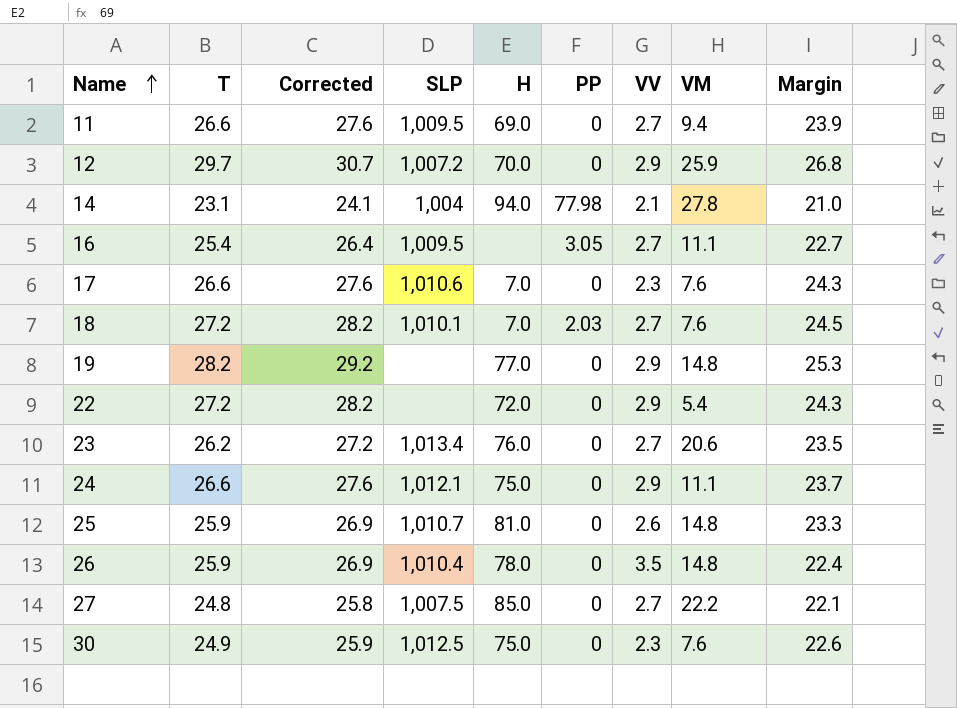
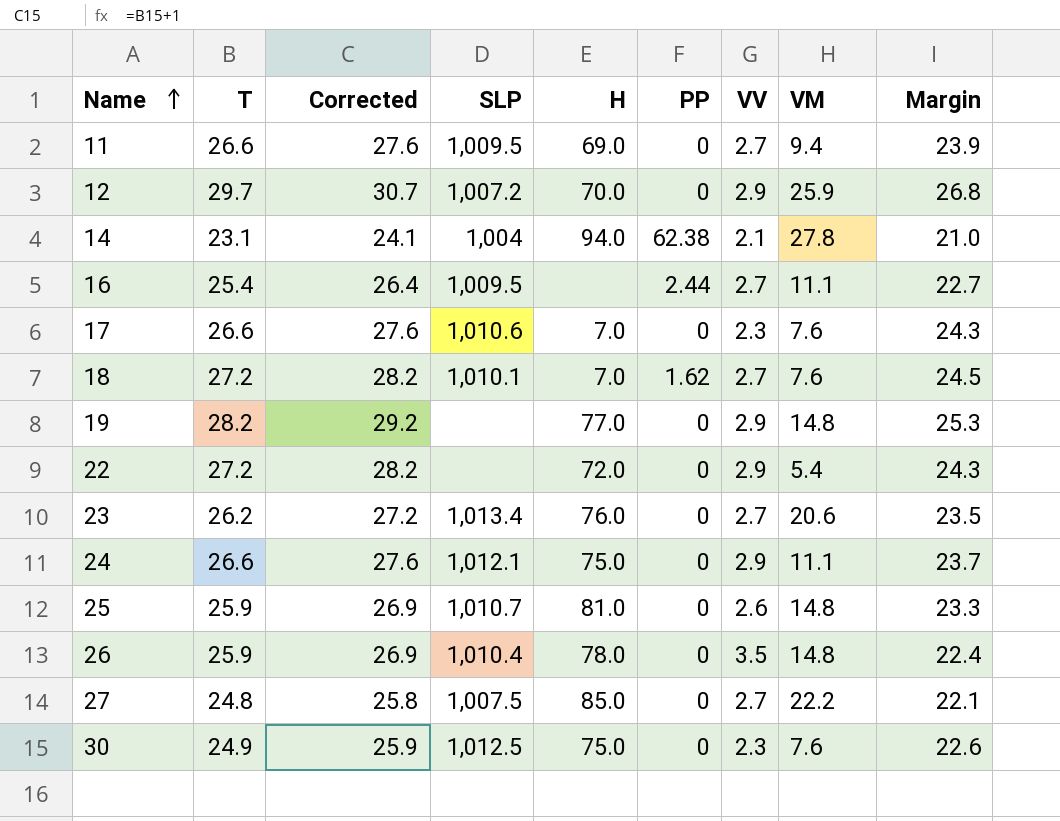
14 | PP: 77.98 -> 62.38
16 | PP: 3.05 -> 2.44
18 | PP: 2.03 -> 1.62

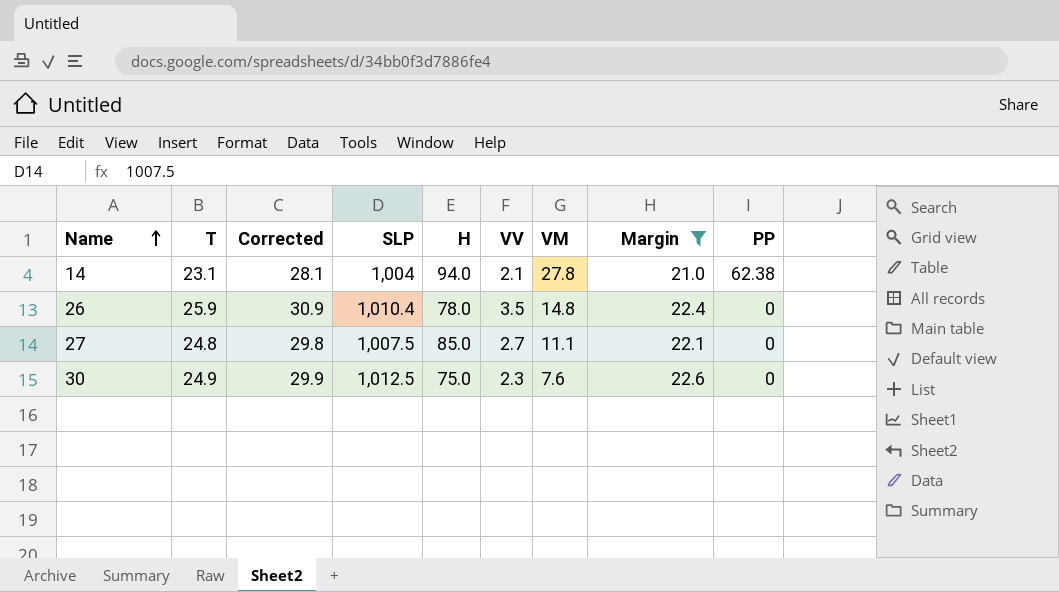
filter: none -> Margin <= 22.6
column Corrected | formula: [T] + 1 -> [T] + 5
column PP | position: 6 -> 9
27 | VM: 22.2 -> 11.1

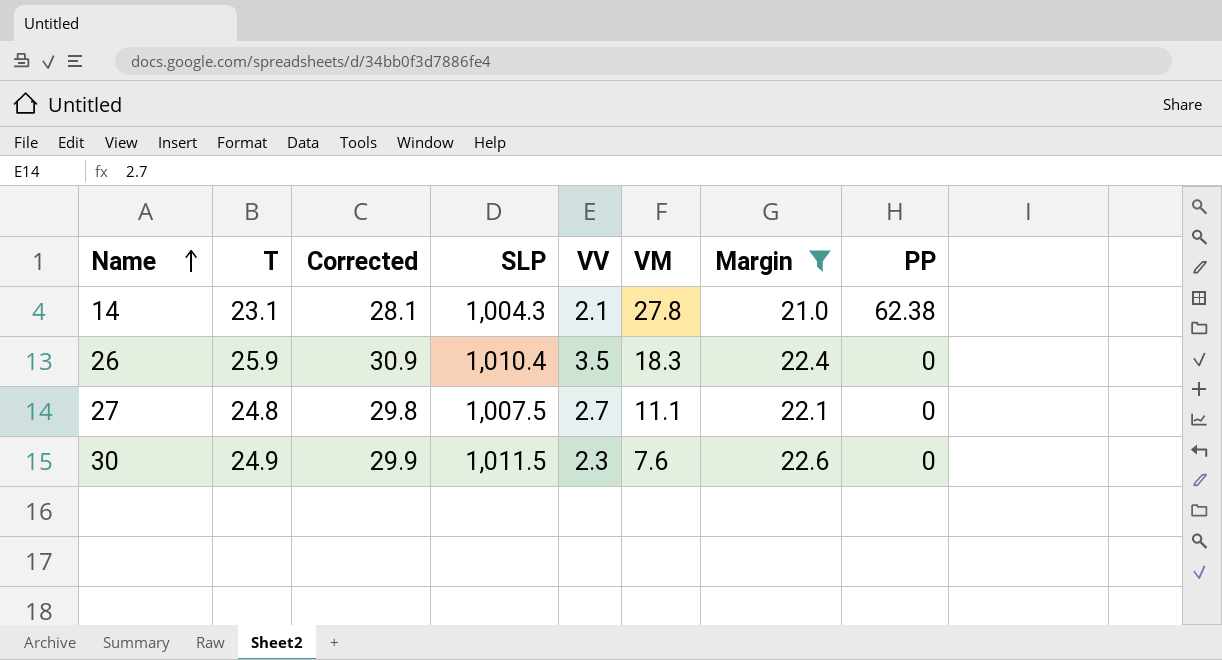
column H | position: 5 -> none
14 | SLP: 1,004 -> 1,004.3
26 | VM: 14.8 -> 18.3
30 | SLP: 1,012.5 -> 1,011.5

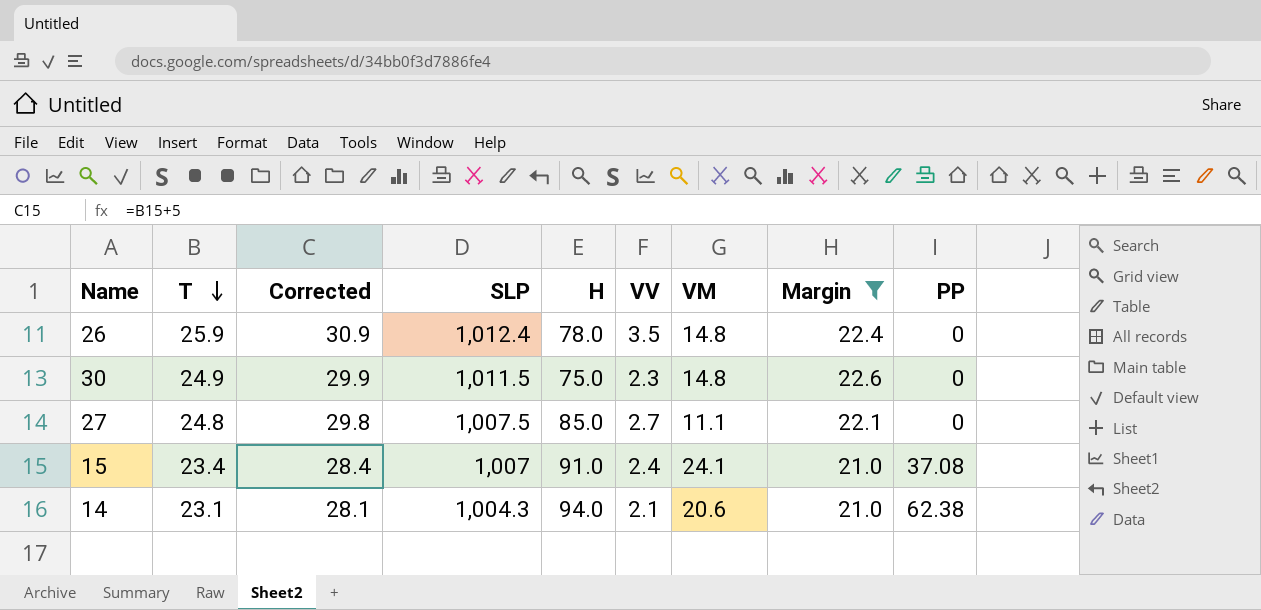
row order: Name ascending -> T descending
column H | position: none -> 5
26 | SLP: 1,010.4 -> 1,012.4
26 | VM: 18.3 -> 14.8
30 | VM: 7.6 -> 14.8
row 15: none -> 23.4 | 28.4 | 1,007 | 91.0 | 2.4 | 24.1 | 21.0 | 37.08
14 | VM: 27.8 -> 20.6

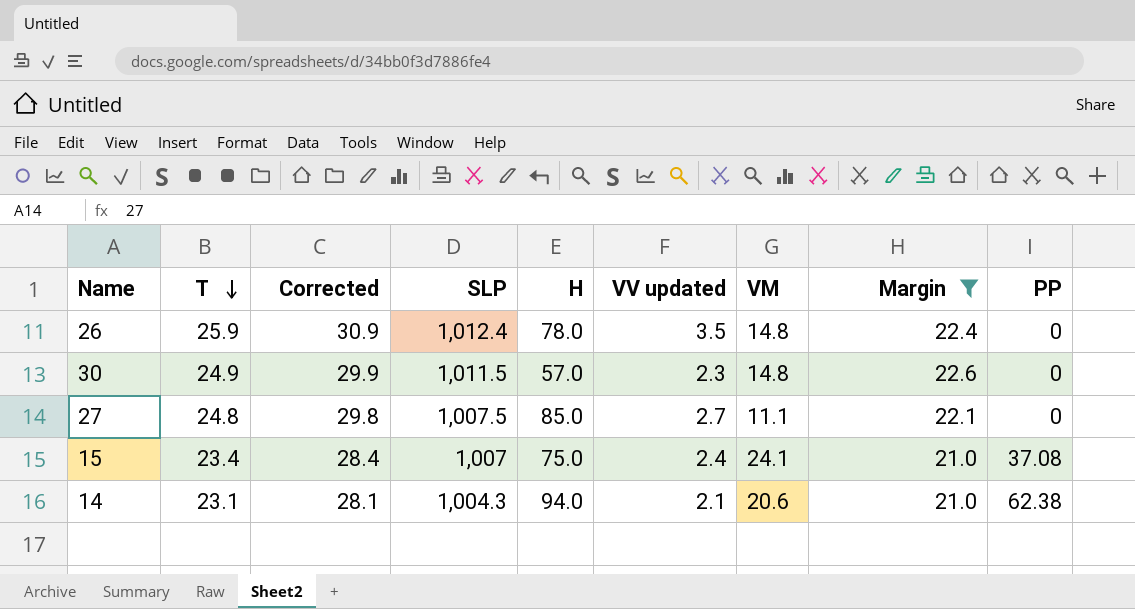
column name: VV -> VV updated
30 | H: 75.0 -> 57.0
15 | H: 91.0 -> 75.0

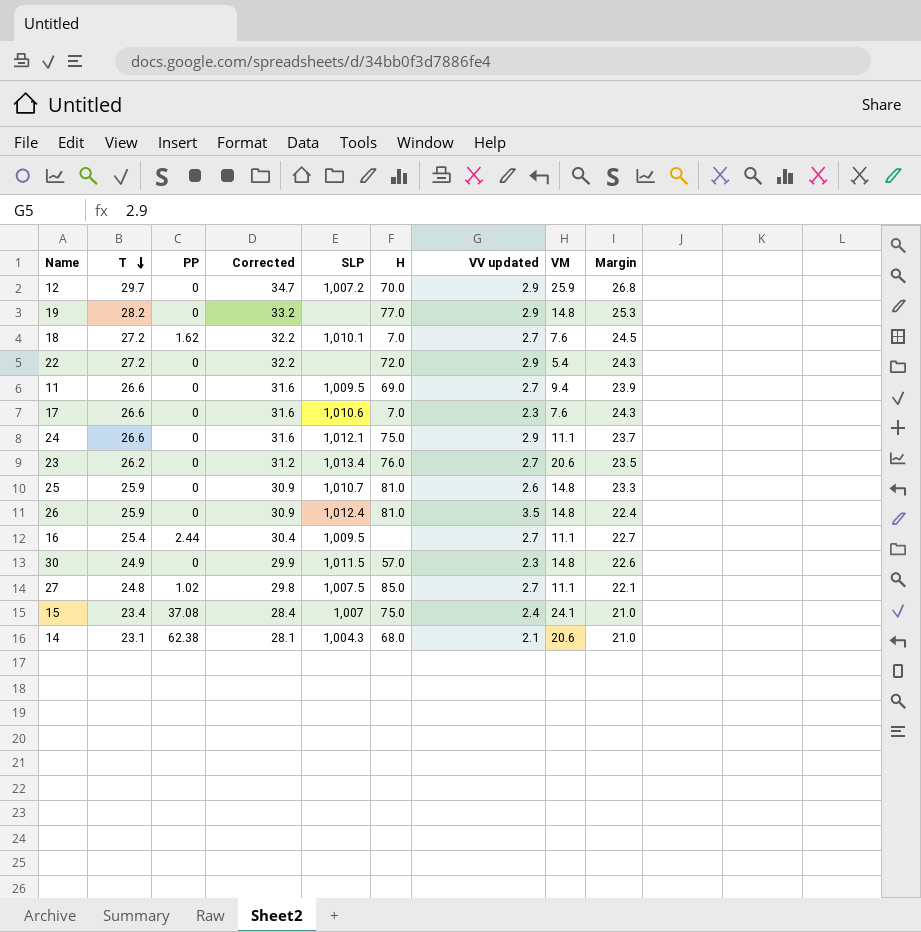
filter: Margin <= 22.6 -> none
column PP | position: 9 -> 3
26 | H: 78.0 -> 81.0
27 | PP: 0 -> 1.02
14 | H: 94.0 -> 68.0

